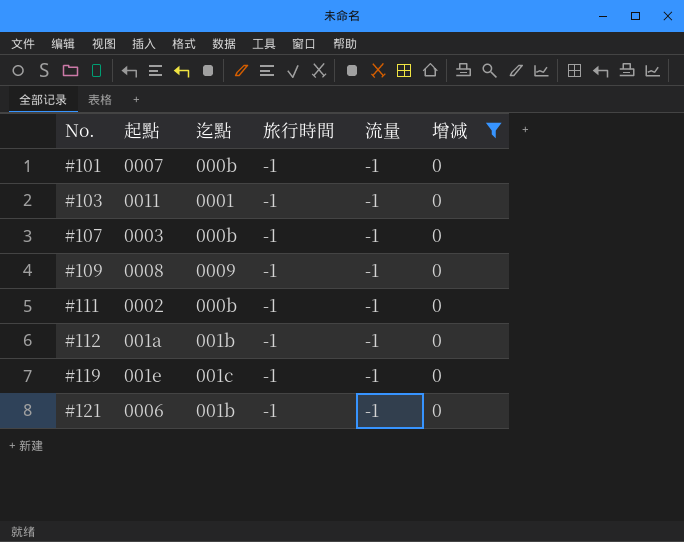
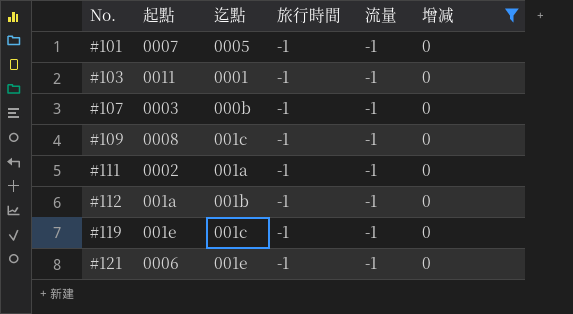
#101 | 迄點: 000b -> 0005
#109 | 迄點: 0009 -> 001c
#111 | 迄點: 000b -> 001a
#121 | 迄點: 001b -> 001e

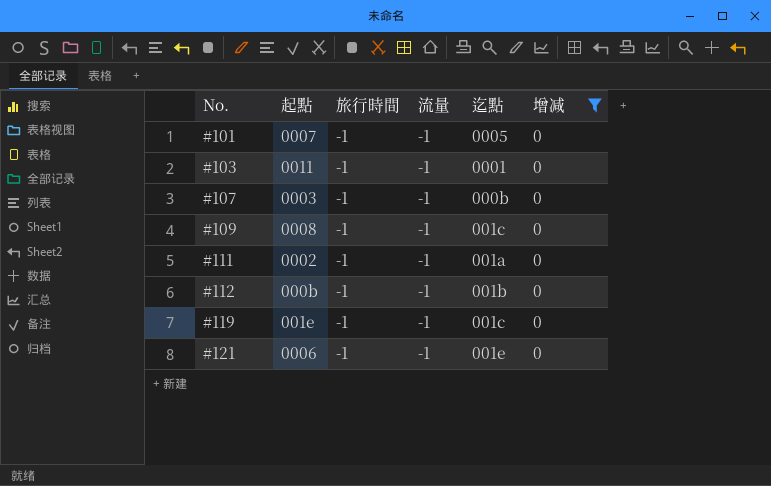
column 迄點 | position: 3 -> 5
#112 | 起點: 001a -> 000b

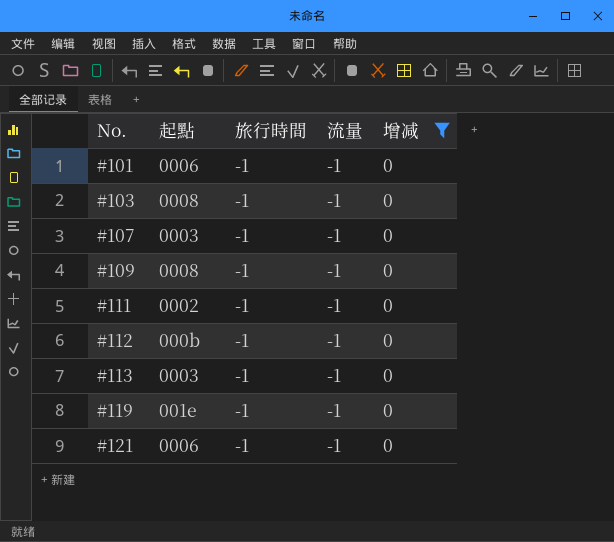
column 迄點 | position: 5 -> none
#101 | 起點: 0007 -> 0006
#103 | 起點: 0011 -> 0008
row #113: none -> 0003 | -1 | -1 | 0

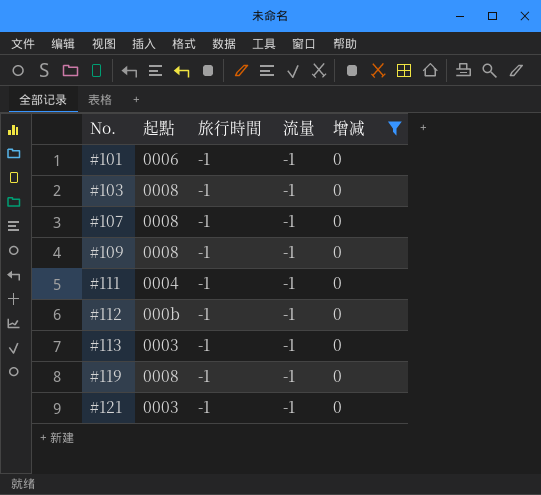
#107 | 起點: 0003 -> 0008
#111 | 起點: 0002 -> 0004
#119 | 起點: 001e -> 0008
#121 | 起點: 0006 -> 0003

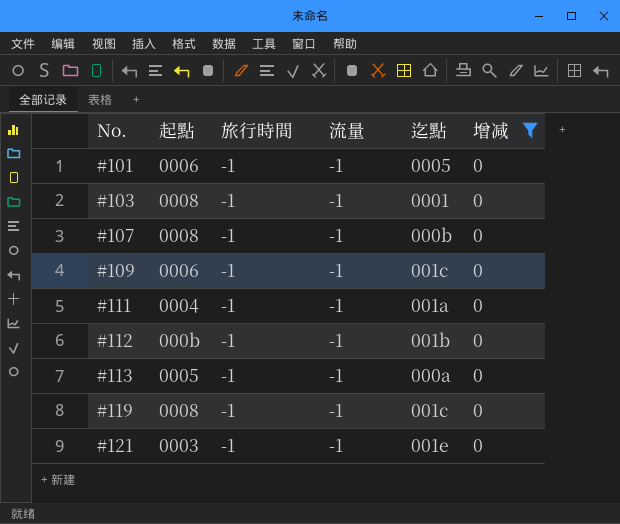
column 迄點 | position: none -> 5
#109 | 起點: 0008 -> 0006
#113 | 起點: 0003 -> 0005

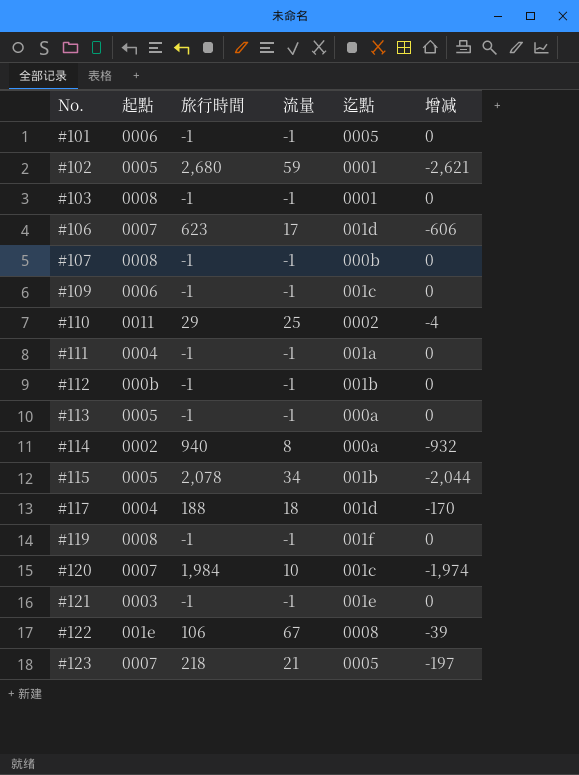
filter: 增减 = 0 -> none
#119 | 迄點: 001c -> 001f

